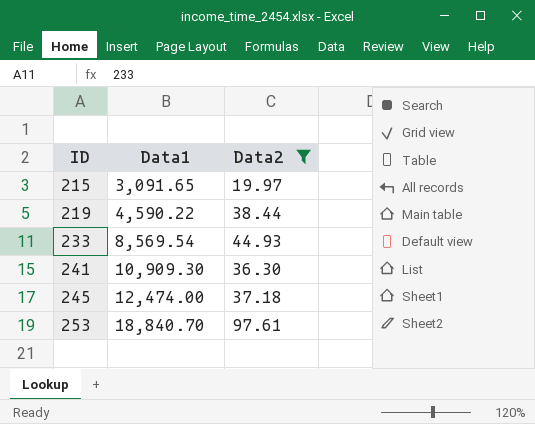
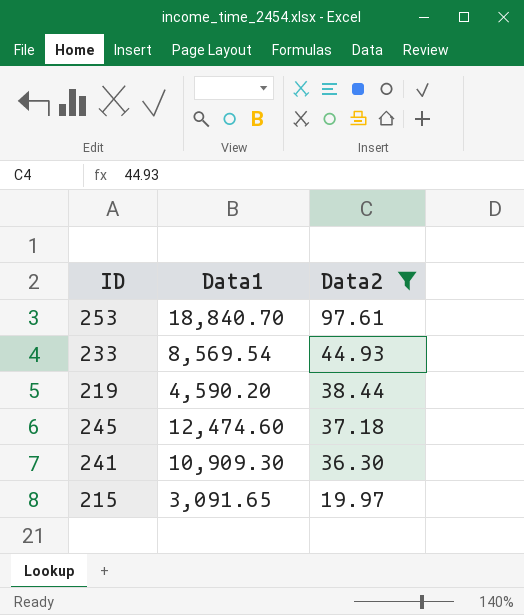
row order: ID ascending -> Data2 descending
219 | Data1: 4,590.22 -> 4,590.20
245 | Data1: 12,474.00 -> 12,474.60

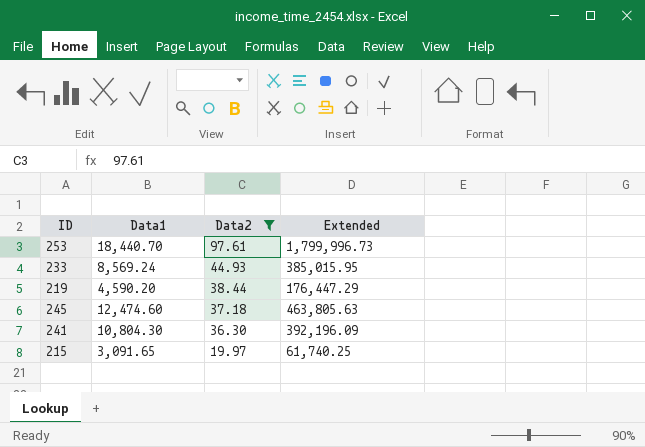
column Extended | formula: none -> [Data1] * [Data2]
253 | Data1: 18,840.70 -> 18,440.70
233 | Data1: 8,569.54 -> 8,569.24
241 | Data1: 10,909.30 -> 10,804.30

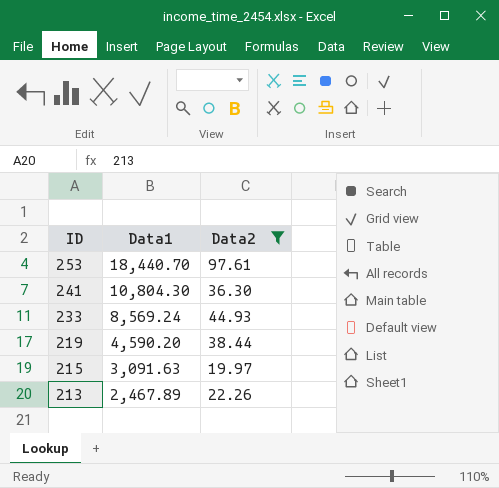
row order: Data2 descending -> ID descending
column Extended | formula: [Data1] * [Data2] -> none
row 245: 12,474.60 | 37.18 | 463,805.63 -> none
215 | Data1: 3,091.65 -> 3,091.63
row 213: none -> 2,467.89 | 22.26

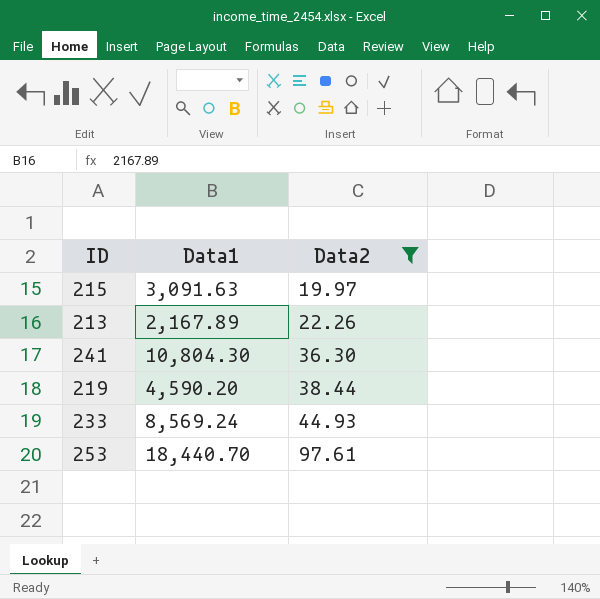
row order: ID descending -> Data2 ascending
213 | Data1: 2,467.89 -> 2,167.89

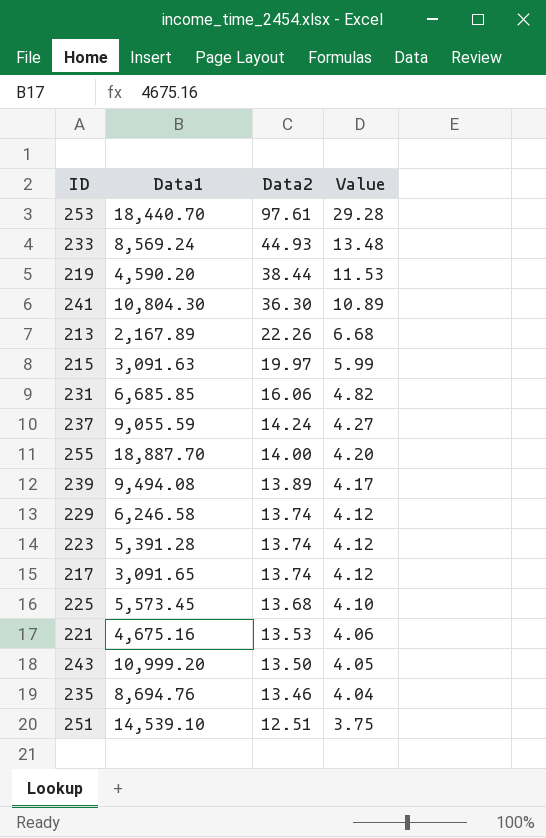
filter: Data2 >= 19.97 -> none
row order: Data2 ascending -> Data2 descending
column Value | formula: none -> [Data2] * 0.3

